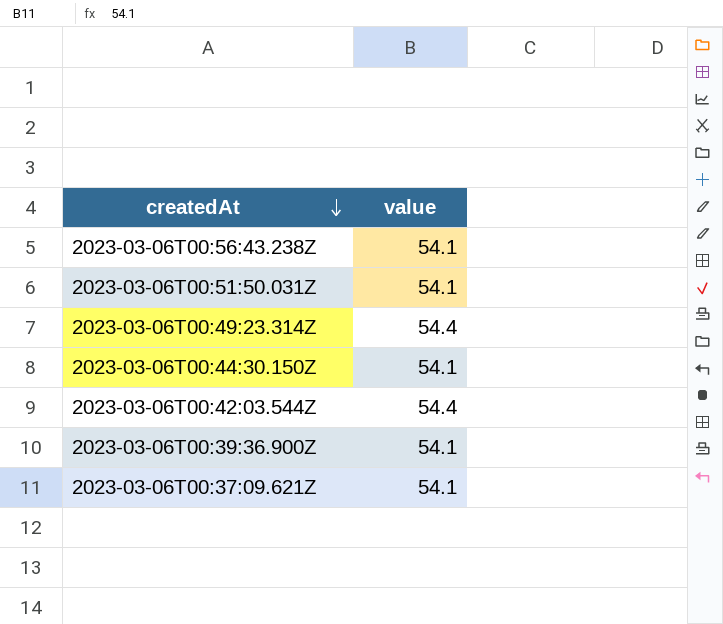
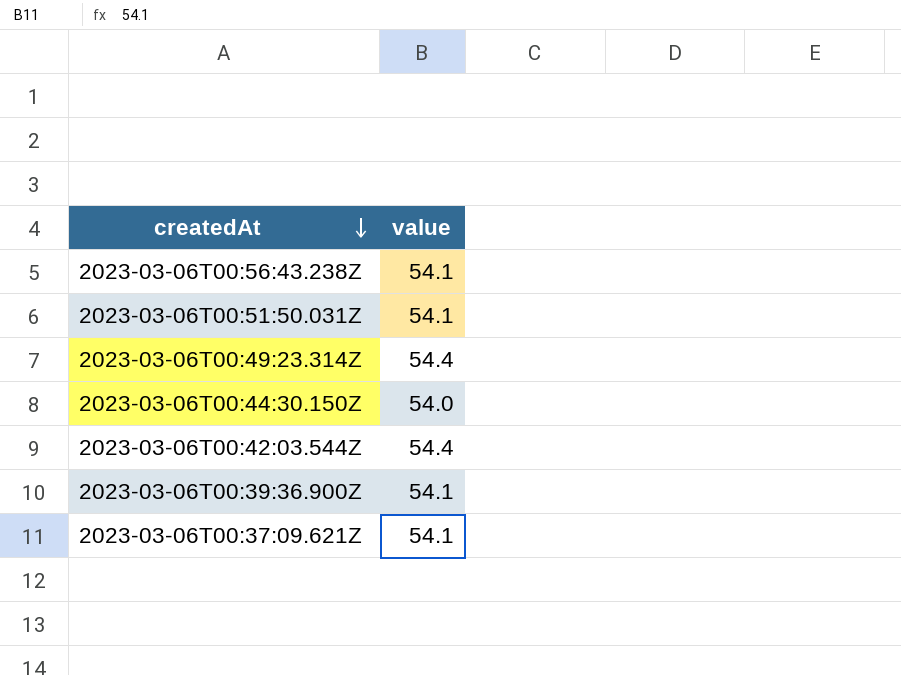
2023-03-06T00:44:30.150Z | value: 54.1 -> 54.0

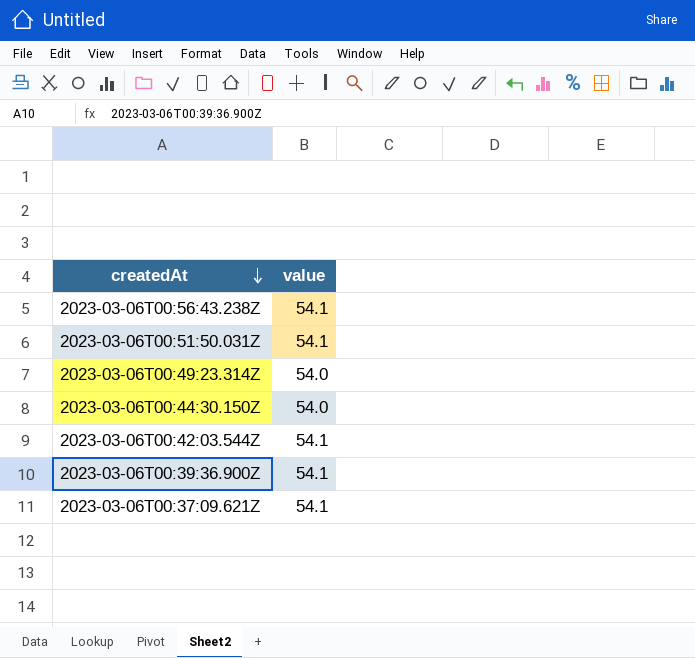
2023-03-06T00:49:23.314Z | value: 54.4 -> 54.0
2023-03-06T00:42:03.544Z | value: 54.4 -> 54.1

